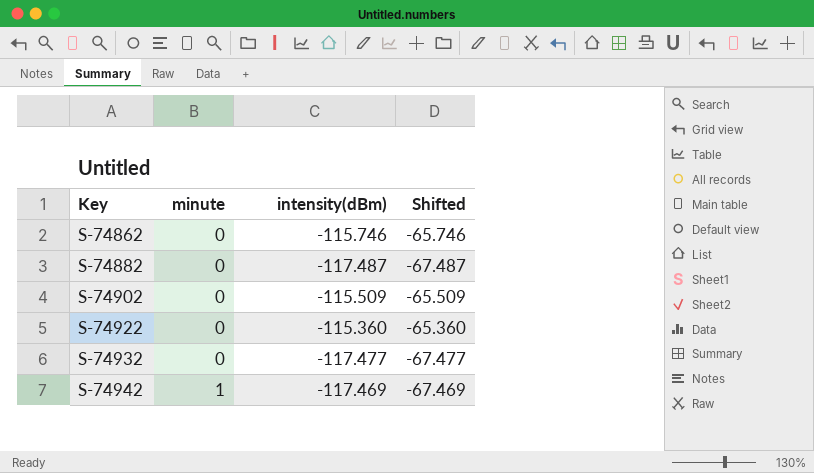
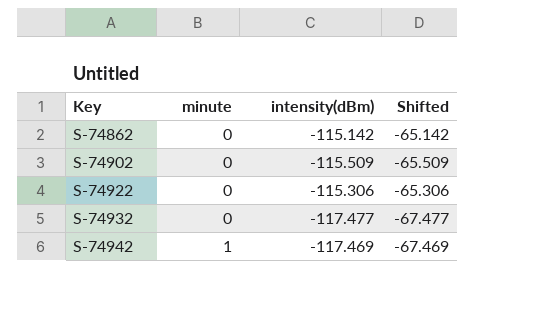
row S-74882: 0 | -117.487 | -67.487 -> none
S-74862 | intensity(dBm): -115.746 -> -115.142
S-74862 | Shifted: -65.746 -> -65.142
S-74922 | intensity(dBm): -115.360 -> -115.306
S-74922 | Shifted: -65.360 -> -65.306

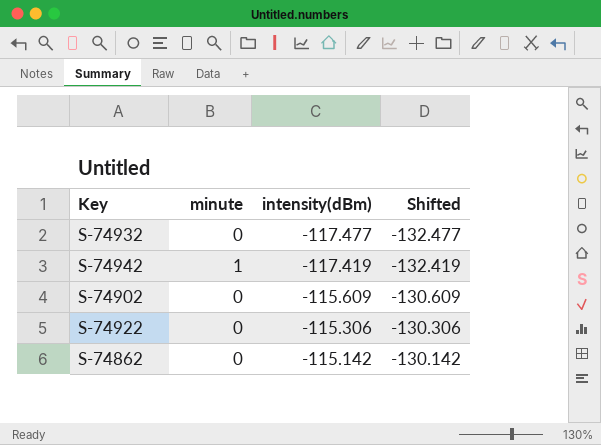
row order: Key ascending -> intensity(dBm) ascending
column Shifted | formula: [intensity(dBm)] + 50 -> [intensity(dBm)] - 15
S-74942 | intensity(dBm): -117.469 -> -117.419
S-74902 | intensity(dBm): -115.509 -> -115.609

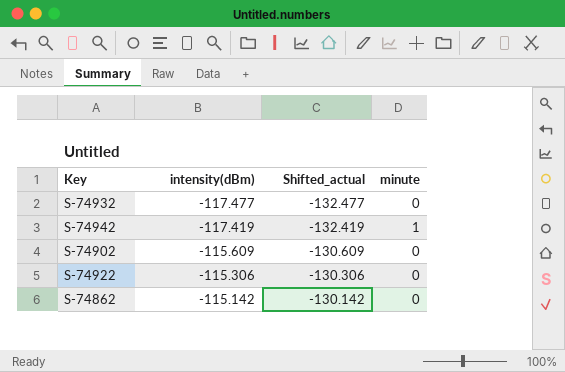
column name: Shifted -> Shifted_actual
column minute | position: 2 -> 4

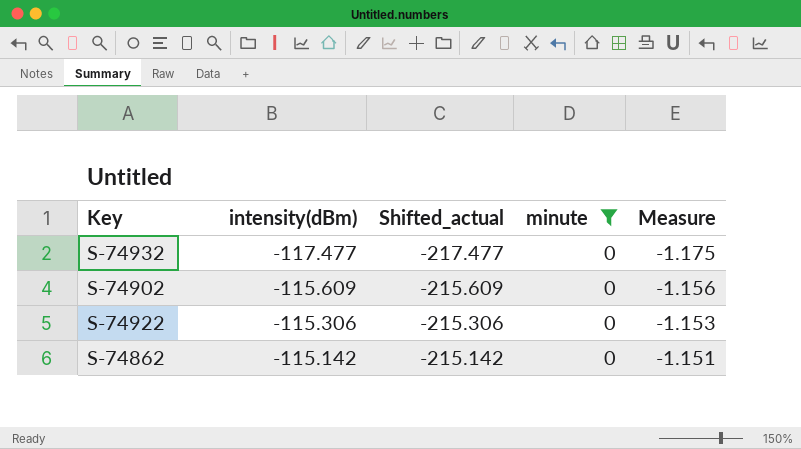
filter: none -> minute = 0
column Shifted_actual | formula: [intensity(dBm)] - 15 -> [intensity(dBm)] - 100
column Measure | formula: none -> [intensity(dBm)] * 0.01

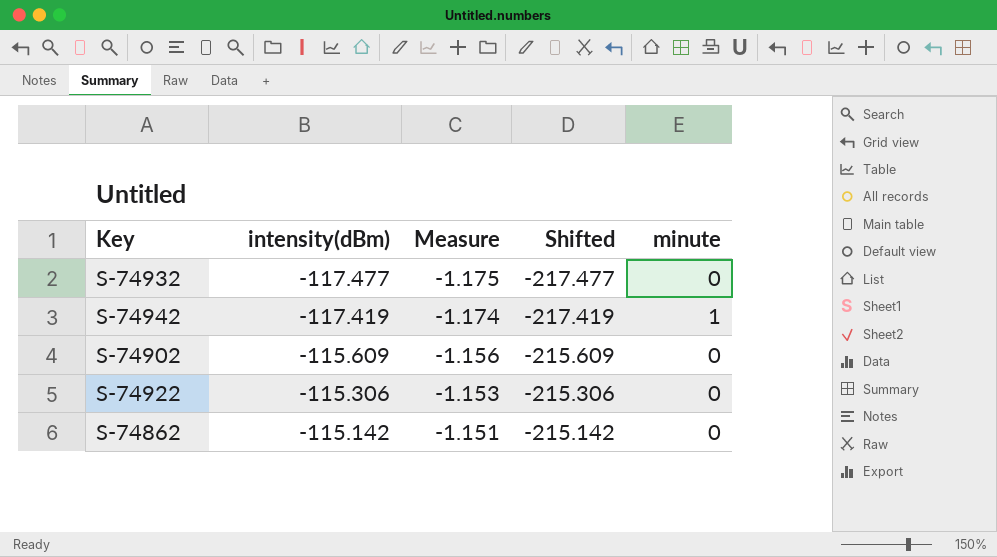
filter: minute = 0 -> none
column Measure | position: 5 -> 3
column name: Shifted_actual -> Shifted

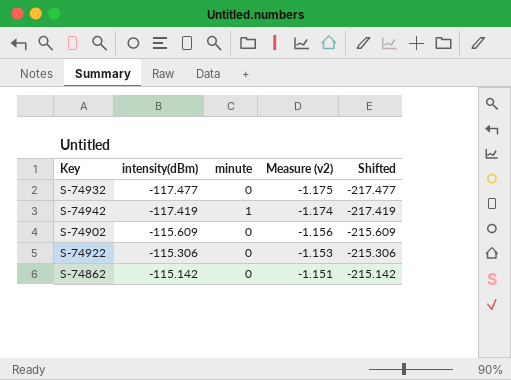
column minute | position: 5 -> 3
column name: Measure -> Measure (v2)

